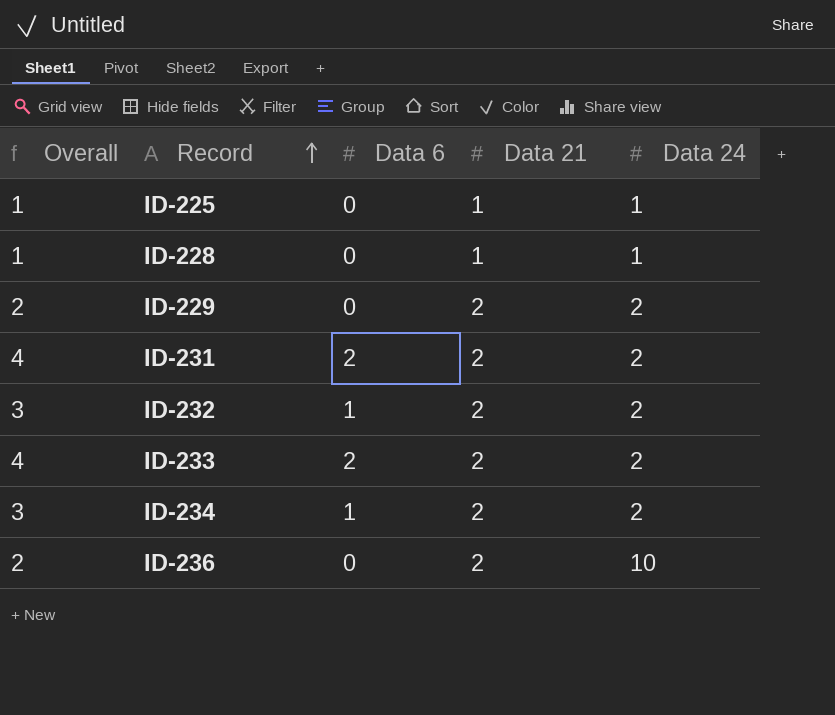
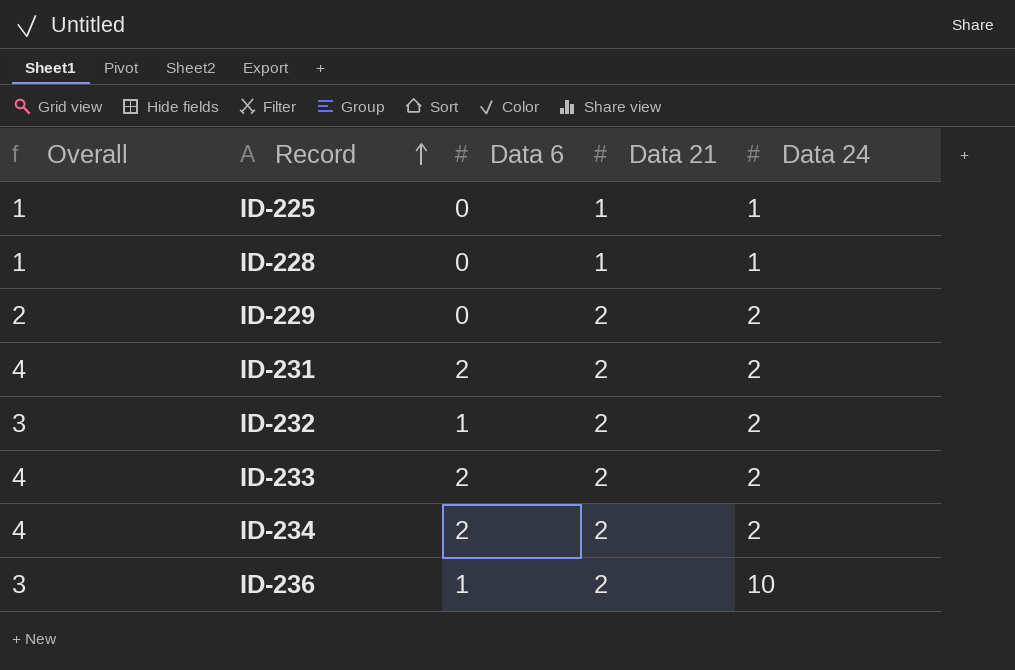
ID-234 | Overall: 3 -> 4
ID-234 | Data 6: 1 -> 2
ID-236 | Overall: 2 -> 3
ID-236 | Data 6: 0 -> 1

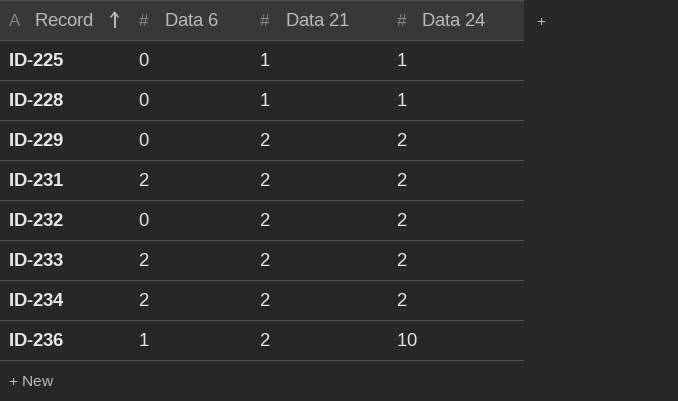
column Overall | formula: [Data 6] + [Data 21] -> none
ID-232 | Data 6: 1 -> 0

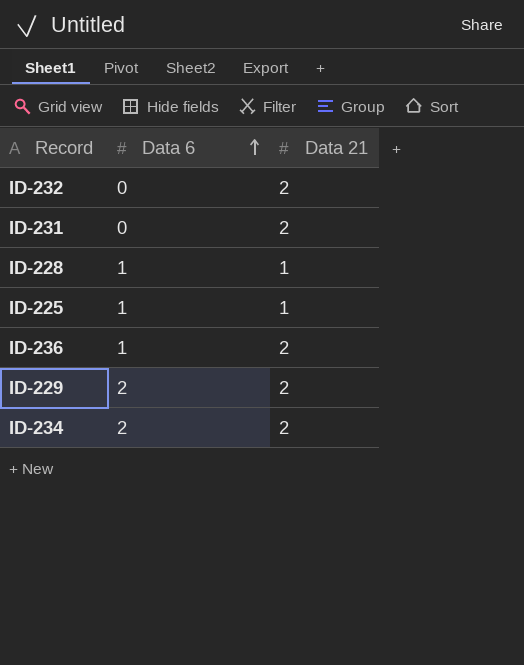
row order: Record ascending -> Data 6 ascending
column Data 24 | position: 4 -> none
row ID-233: 2 | 2 | 2 -> none
ID-231 | Data 6: 2 -> 0
ID-228 | Data 6: 0 -> 1
ID-225 | Data 6: 0 -> 1
ID-229 | Data 6: 0 -> 2

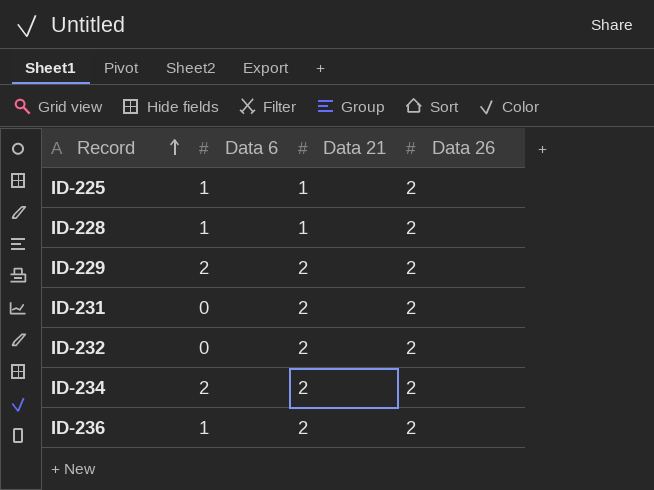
row order: Data 6 ascending -> Record ascending
column Data 26 | position: none -> 4

